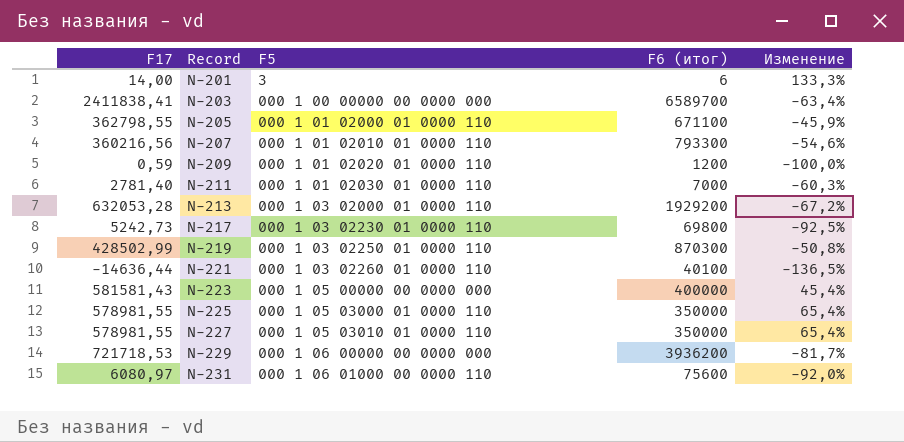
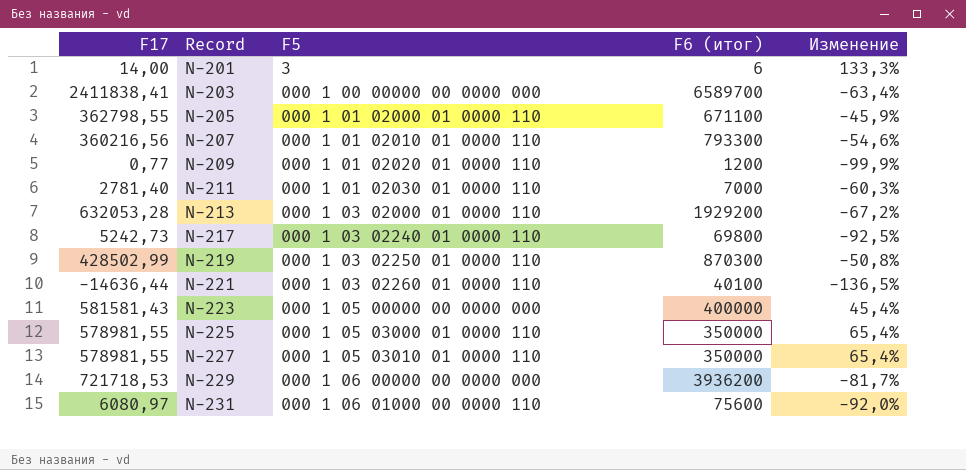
N-209 | F17: 0,59 -> 0,77
N-209 | Изменение: -100,0% -> -99,9%
N-217 | F5: 000 1 03 02230 01 0000 110 -> 000 1 03 02240 01 0000 110

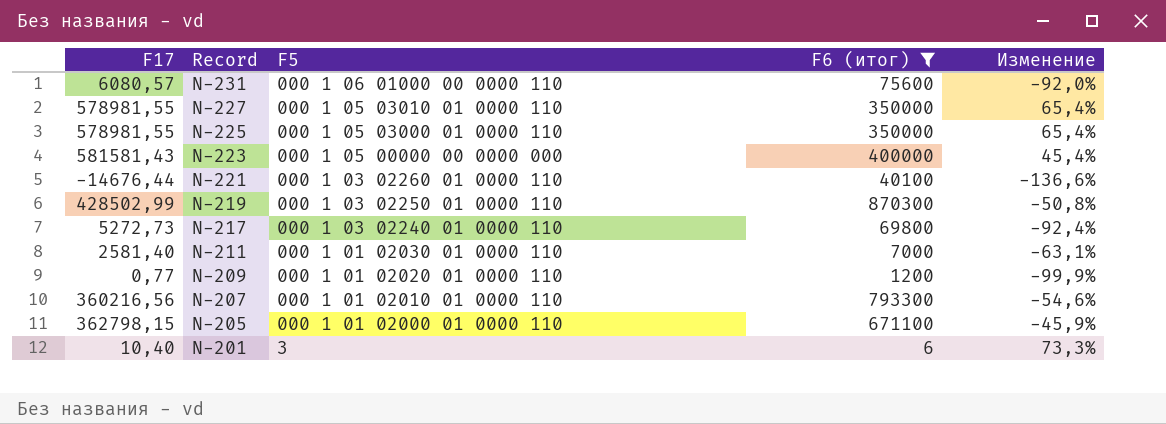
filter: none -> F6 (итог) <= 870300
row order: Record ascending -> Record descending
N-231 | F17: 6080,97 -> 6080,57
N-221 | F17: -14636,44 -> -14676,44
N-221 | Изменение: -136,5% -> -136,6%
N-217 | F17: 5242,73 -> 5272,73
N-217 | Изменение: -92,5% -> -92,4%
N-211 | F17: 2781,40 -> 2581,40
N-211 | Изменение: -60,3% -> -63,1%
N-205 | F17: 362798,55 -> 362798,15
N-201 | F17: 14,00 -> 10,40
N-201 | Изменение: 133,3% -> 73,3%

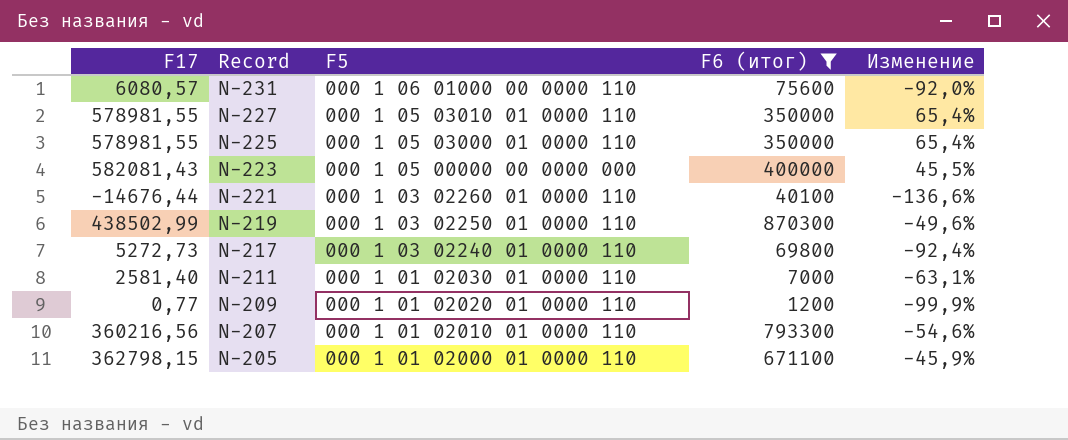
row N-201: 10,40 | 3 | 6 | 73,3% -> none
N-223 | F17: 581581,43 -> 582081,43
N-223 | Изменение: 45,4% -> 45,5%
N-219 | F17: 428502,99 -> 438502,99
N-219 | Изменение: -50,8% -> -49,6%

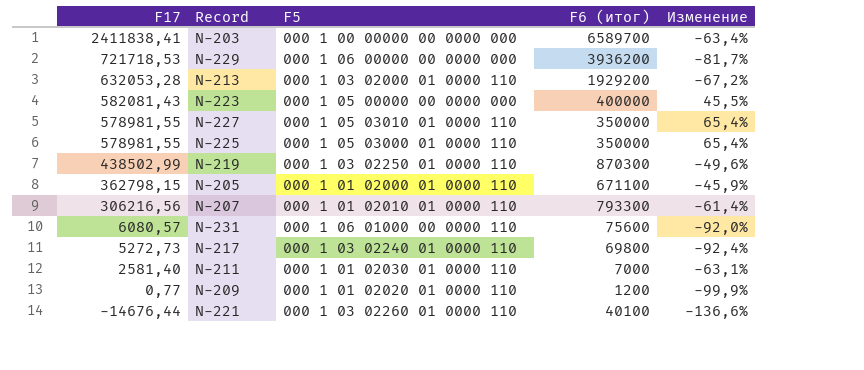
filter: F6 (итог) <= 870300 -> none
row order: Record descending -> F17 descending
N-207 | F17: 360216,56 -> 306216,56
N-207 | Изменение: -54,6% -> -61,4%

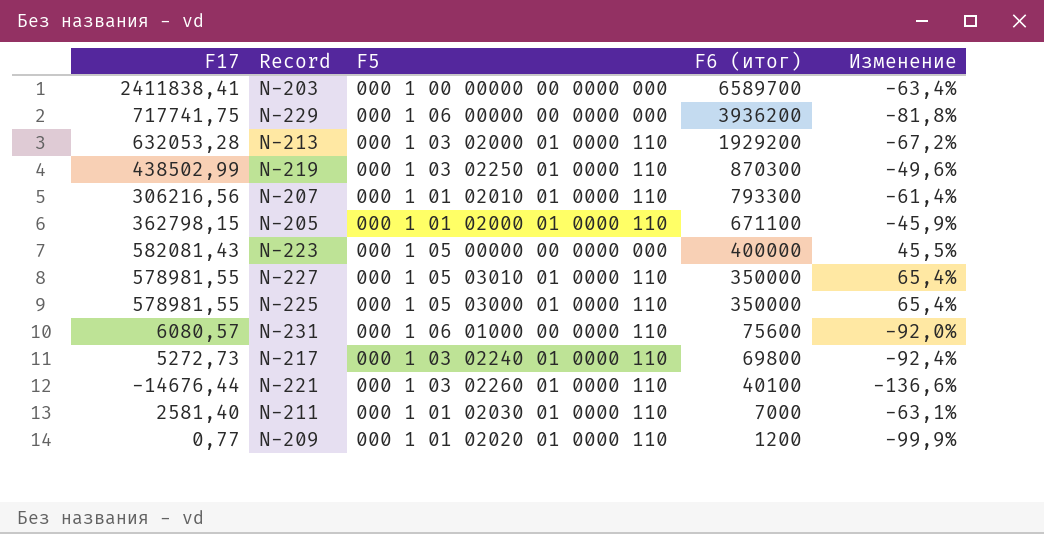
row order: F17 descending -> F6 (итог) descending
N-229 | F17: 721718,53 -> 717741,75
N-229 | Изменение: -81,7% -> -81,8%

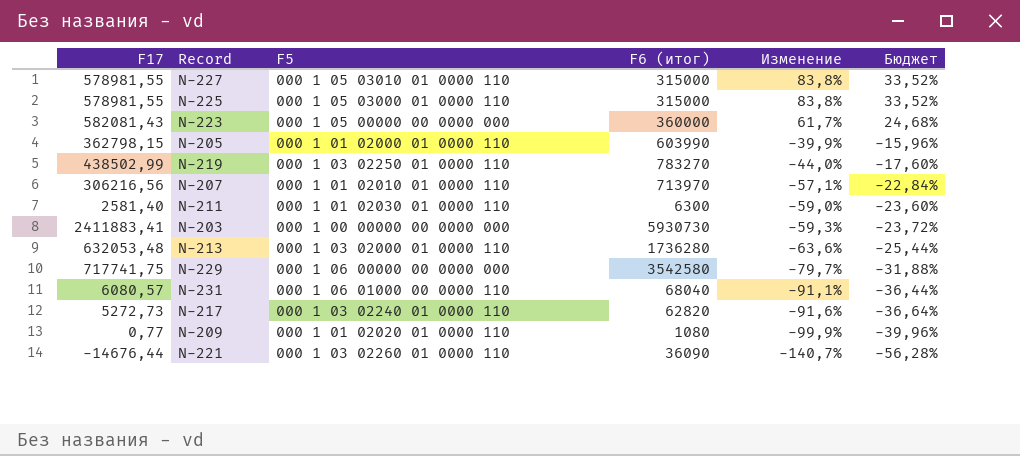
row order: F6 (итог) descending -> Изменение descending
column Бюджет | formula: none -> [Изменение] * 0,4
N-227 | F6 (итог): 350000 -> 315000
N-227 | Изменение: 65,4% -> 83,8%
N-225 | F6 (итог): 350000 -> 315000
N-225 | Изменение: 65,4% -> 83,8%
N-223 | F6 (итог): 400000 -> 360000
N-223 | Изменение: 45,5% -> 61,7%
N-205 | F6 (итог): 671100 -> 603990
N-205 | Изменение: -45,9% -> -39,9%
N-219 | F6 (итог): 870300 -> 783270
N-219 | Изменение: -49,6% -> -44,0%
N-207 | F6 (итог): 793300 -> 713970
N-207 | Изменение: -61,4% -> -57,1%
N-211 | F6 (итог): 7000 -> 6300
N-211 | Изменение: -63,1% -> -59,0%
N-203 | F17: 2411838,41 -> 2411883,41
N-203 | F6 (итог): 6589700 -> 5930730
N-203 | Изменение: -63,4% -> -59,3%
N-213 | F17: 632053,28 -> 632053,48
N-213 | F6 (итог): 1929200 -> 1736280
N-213 | Изменение: -67,2% -> -63,6%
N-229 | F6 (итог): 3936200 -> 3542580
N-229 | Изменение: -81,8% -> -79,7%
N-231 | F6 (итог): 75600 -> 68040
N-231 | Изменение: -92,0% -> -91,1%
N-217 | F6 (итог): 69800 -> 62820
N-217 | Изменение: -92,4% -> -91,6%
N-209 | F6 (итог): 1200 -> 1080
N-221 | F6 (итог): 40100 -> 36090
N-221 | Изменение: -136,6% -> -140,7%

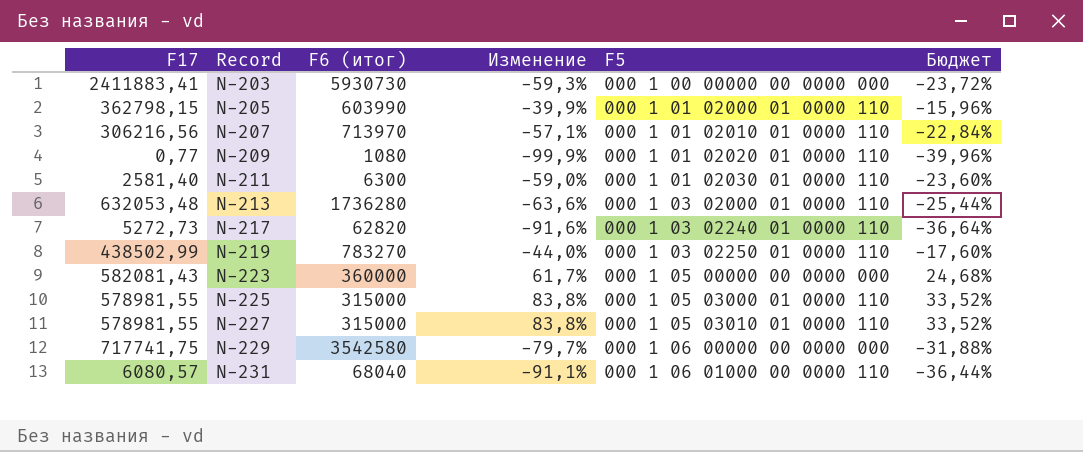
row order: Изменение descending -> Record ascending
column F5 | position: 3 -> 5
row N-221: -14676,44 | 000 1 03 02260 01 0000 110 | 36090 | -140,7% | -56,28% -> none

